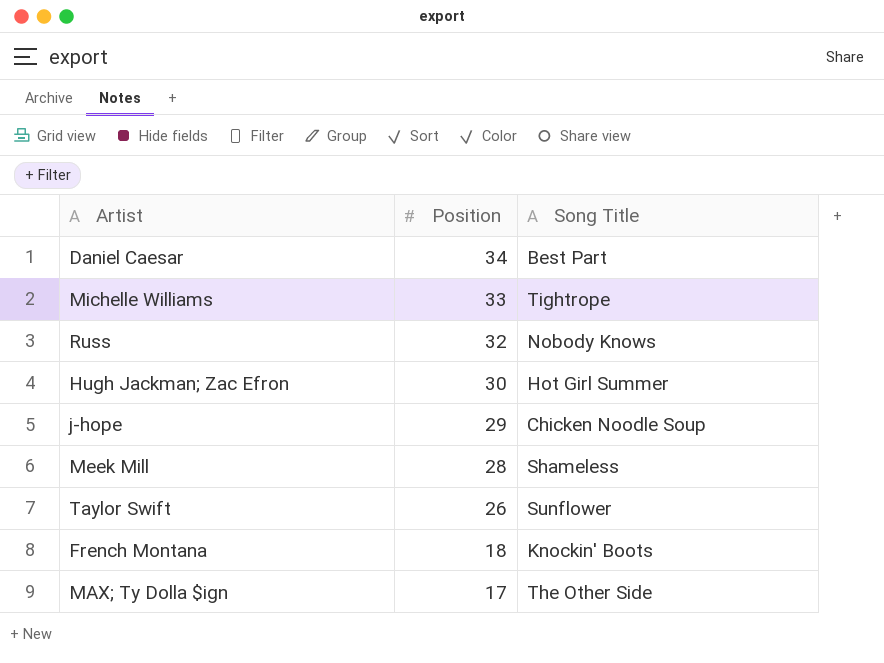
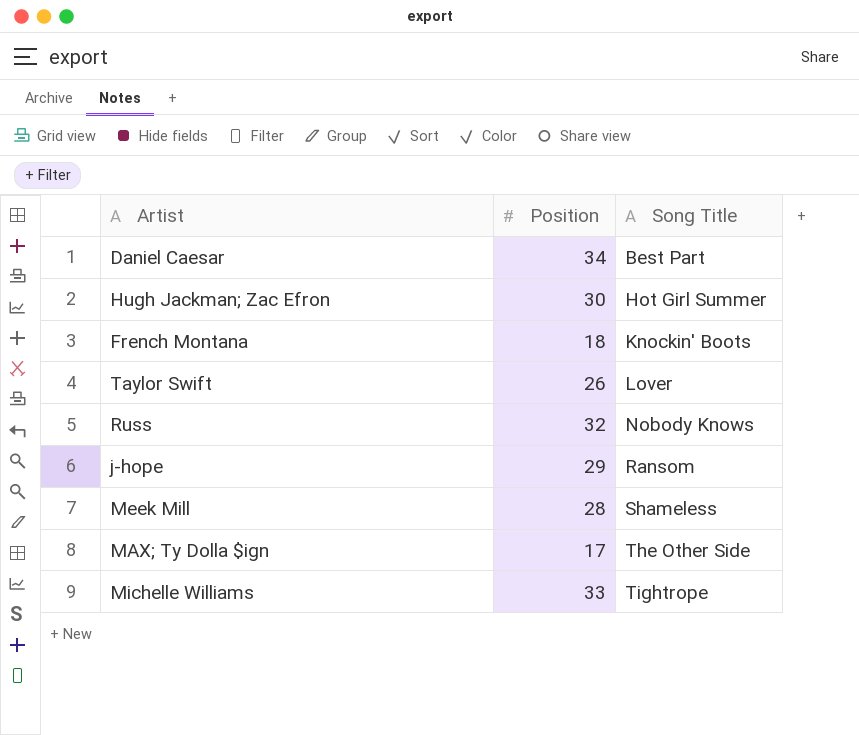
row order: Position descending -> Song Title ascending
Taylor Swift | Song Title: Sunflower -> Lover
j-hope | Song Title: Chicken Noodle Soup -> Ransom

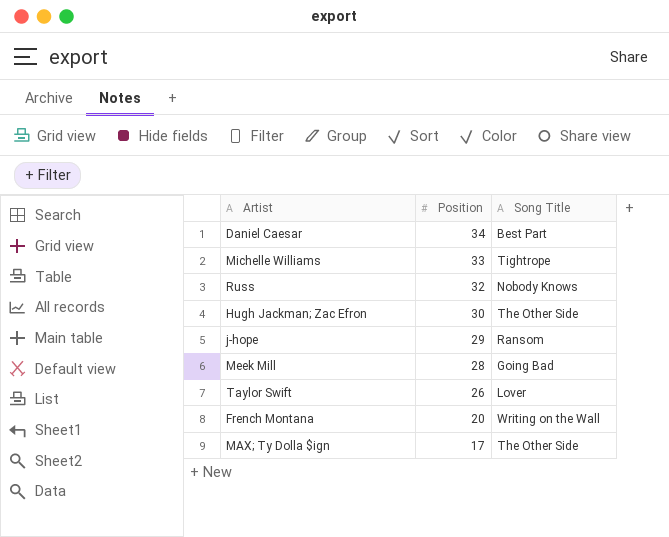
row order: Song Title ascending -> Position descending
Hugh Jackman; Zac Efron | Song Title: Hot Girl Summer -> The Other Side
Meek Mill | Song Title: Shameless -> Going Bad
French Montana | Position: 18 -> 20
French Montana | Song Title: Knockin' Boots -> Writing on the Wall

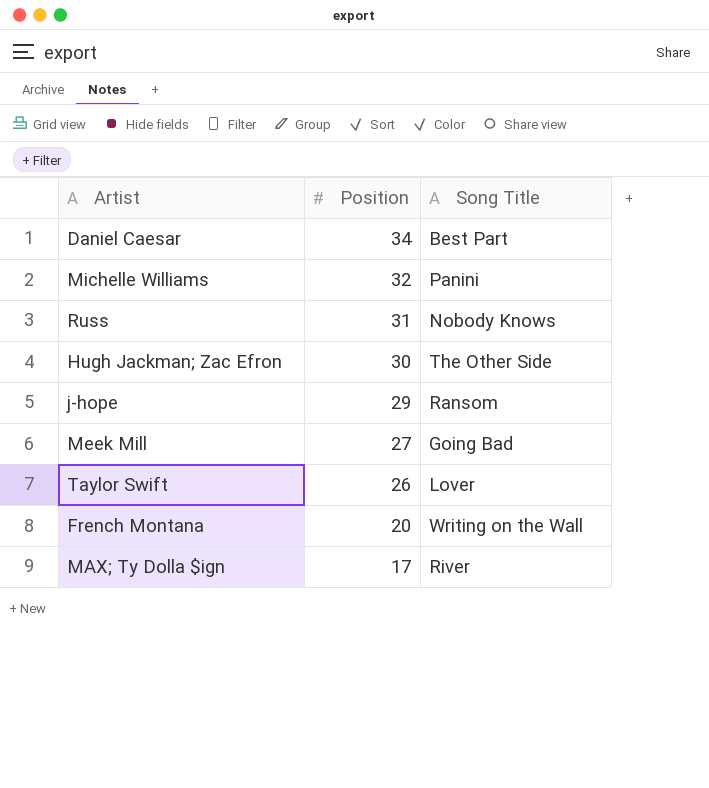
Michelle Williams | Position: 33 -> 32
Michelle Williams | Song Title: Tightrope -> Panini
Russ | Position: 32 -> 31
Meek Mill | Position: 28 -> 27
MAX; Ty Dolla $ign | Song Title: The Other Side -> River

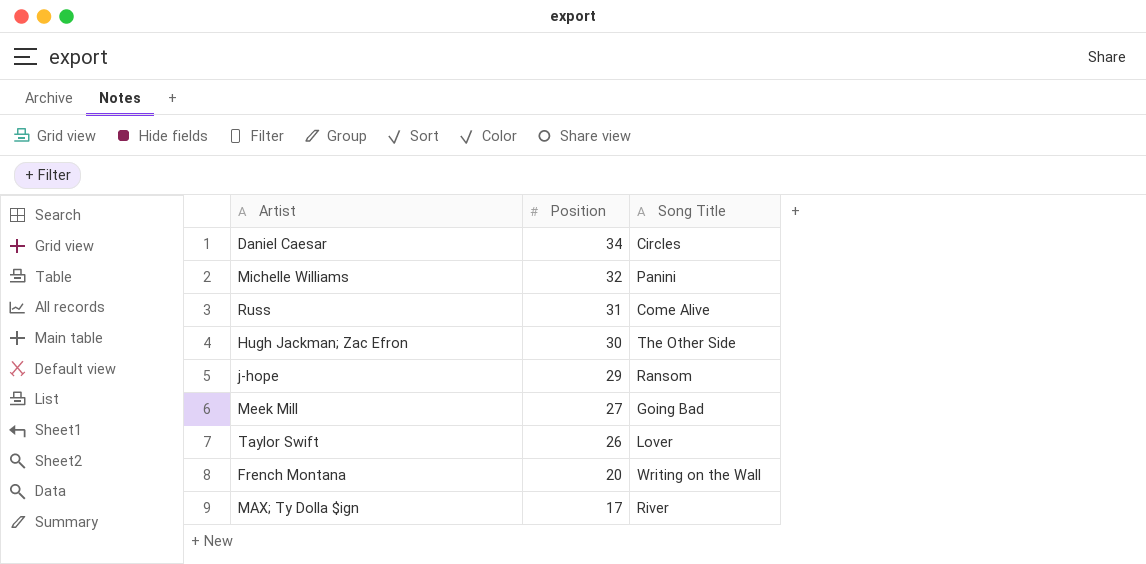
Daniel Caesar | Song Title: Best Part -> Circles
Russ | Song Title: Nobody Knows -> Come Alive

